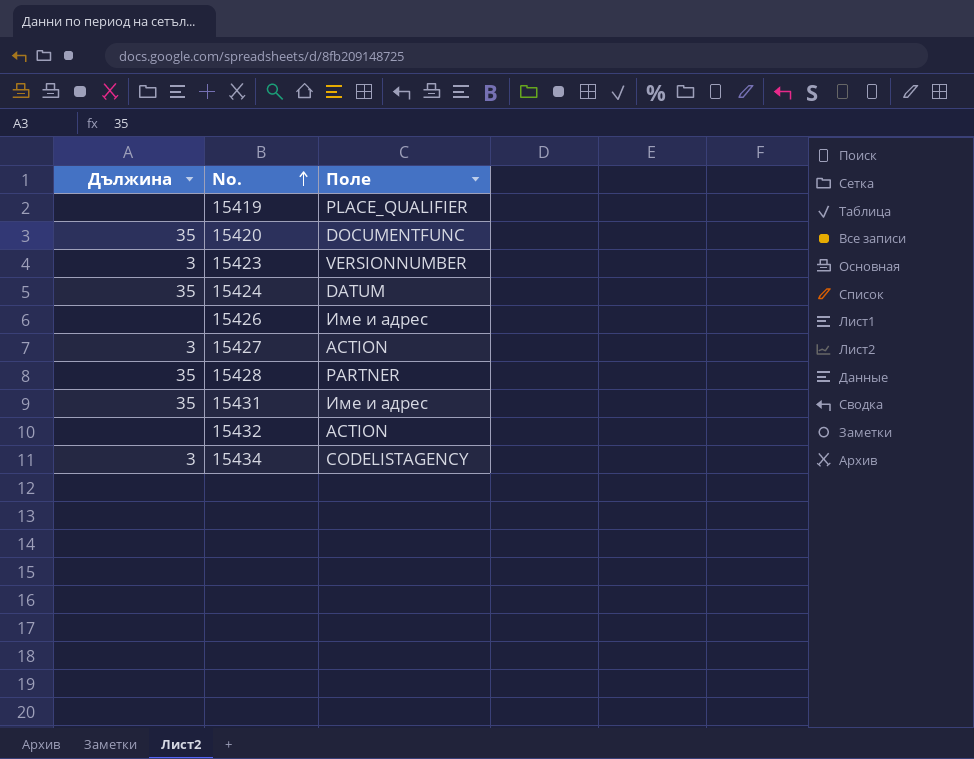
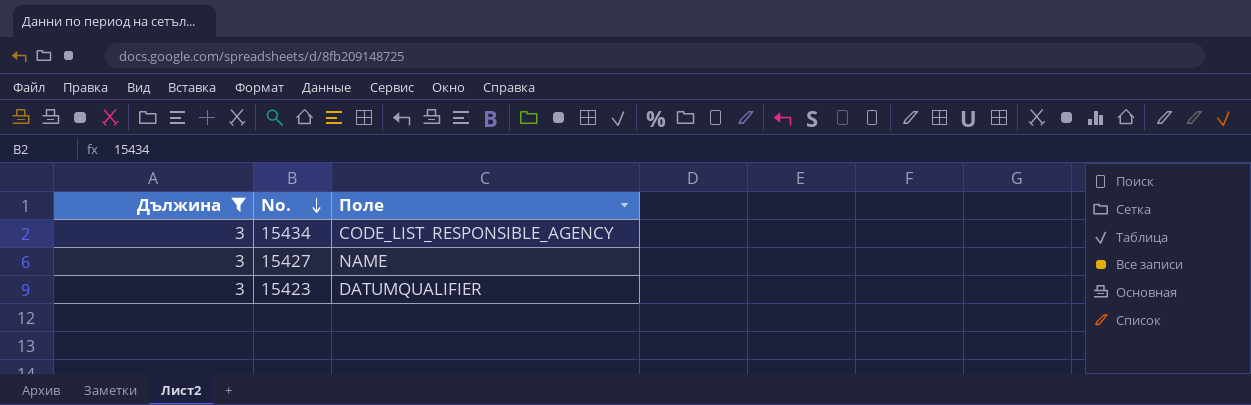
filter: none -> Дължина = 3
row order: No. ascending -> No. descending
15434 | Поле: CODELISTAGENCY -> CODE_LIST_RESPONSIBLE_AGENCY
15427 | Поле: ACTION -> NAME
15423 | Поле: VERSIONNUMBER -> DATUMQUALIFIER

